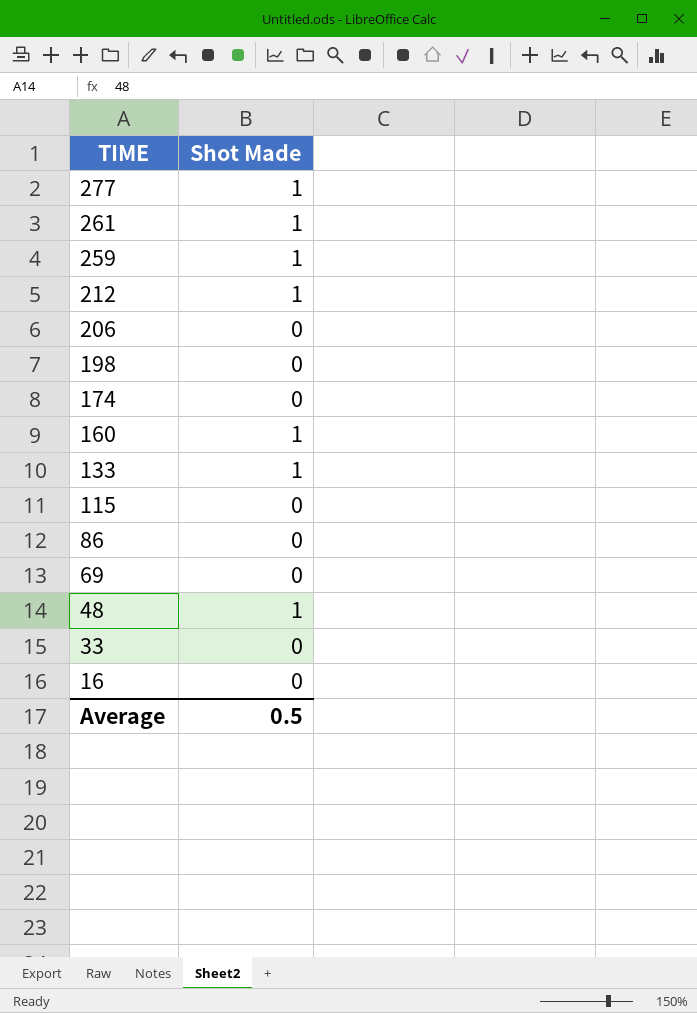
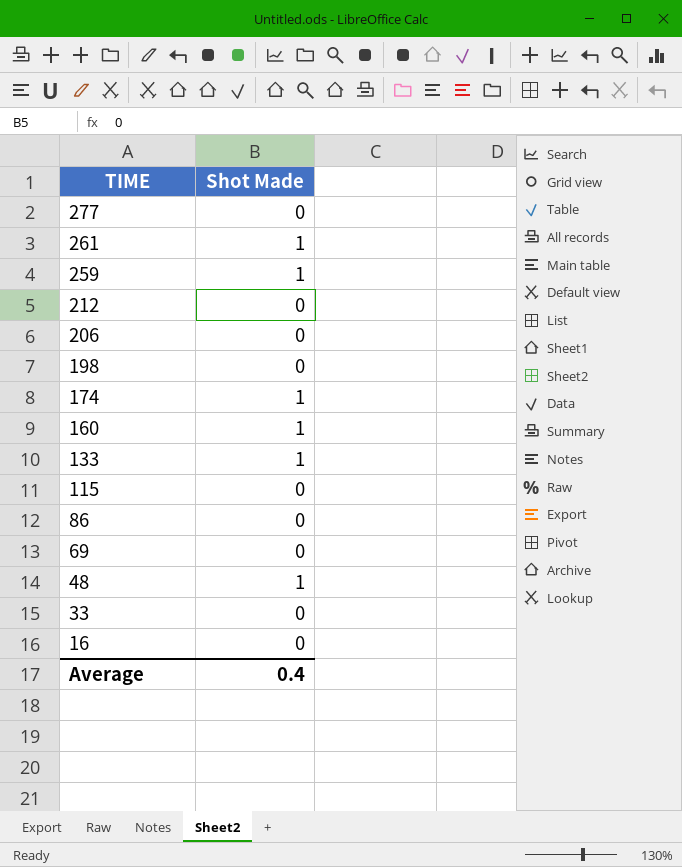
277 | Shot Made: 1 -> 0
212 | Shot Made: 1 -> 0
174 | Shot Made: 0 -> 1
Average | Shot Made: 0.5 -> 0.4

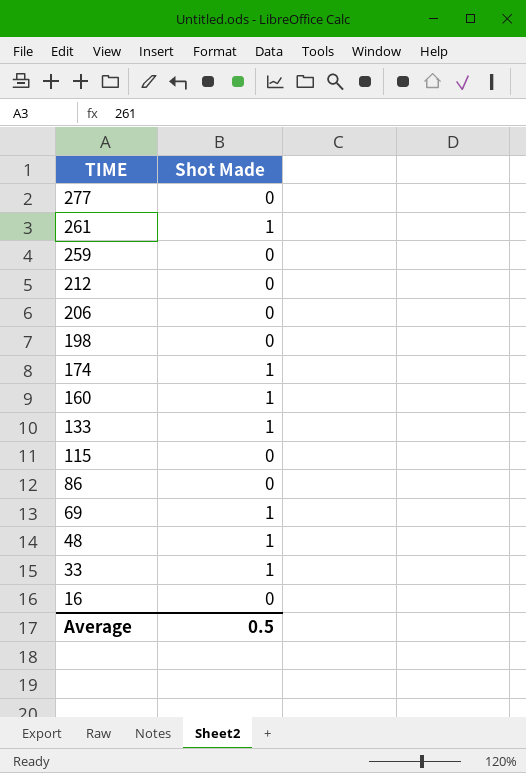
259 | Shot Made: 1 -> 0
69 | Shot Made: 0 -> 1
33 | Shot Made: 0 -> 1
Average | Shot Made: 0.4 -> 0.5

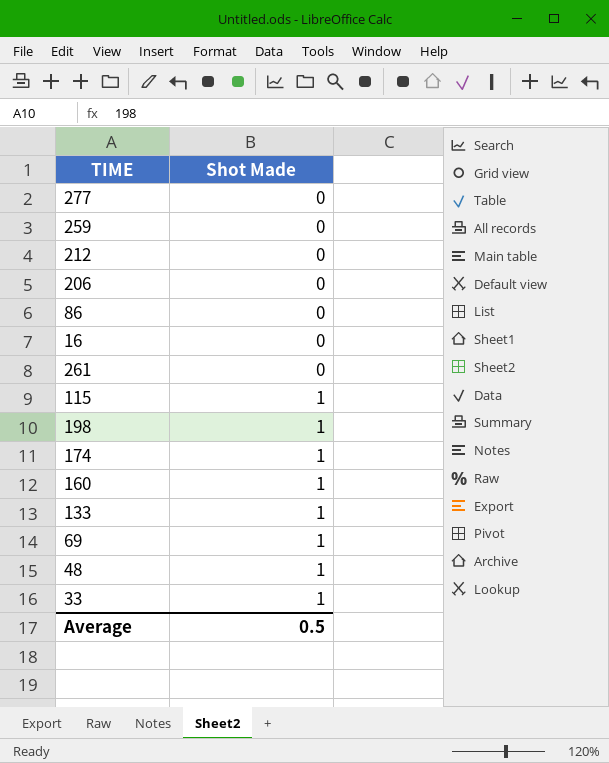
row order: TIME descending -> Shot Made ascending
261 | Shot Made: 1 -> 0
115 | Shot Made: 0 -> 1
198 | Shot Made: 0 -> 1

